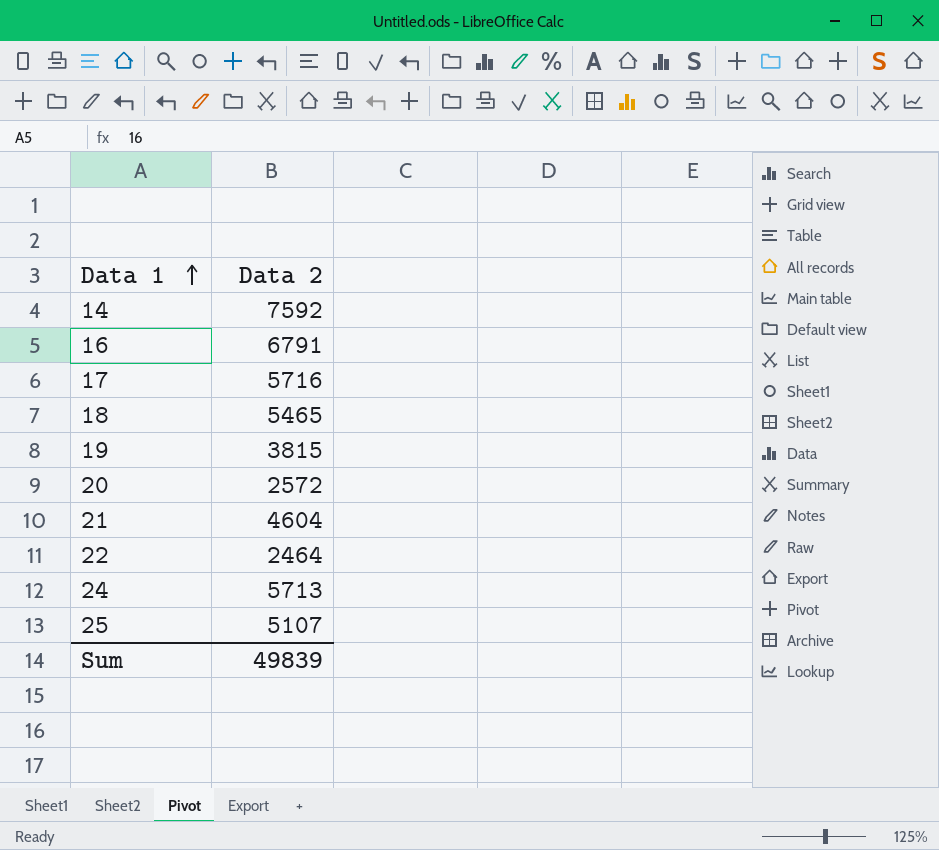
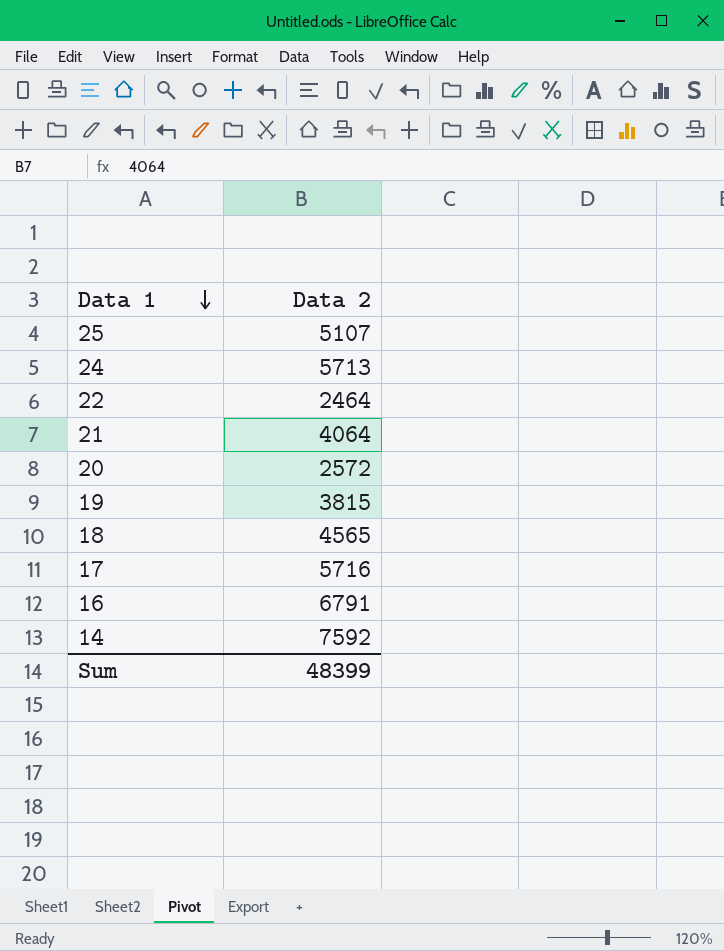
row order: Data 1 ascending -> Data 1 descending
21 | Data 2: 4604 -> 4064
18 | Data 2: 5465 -> 4565
Sum | Data 2: 49839 -> 48399

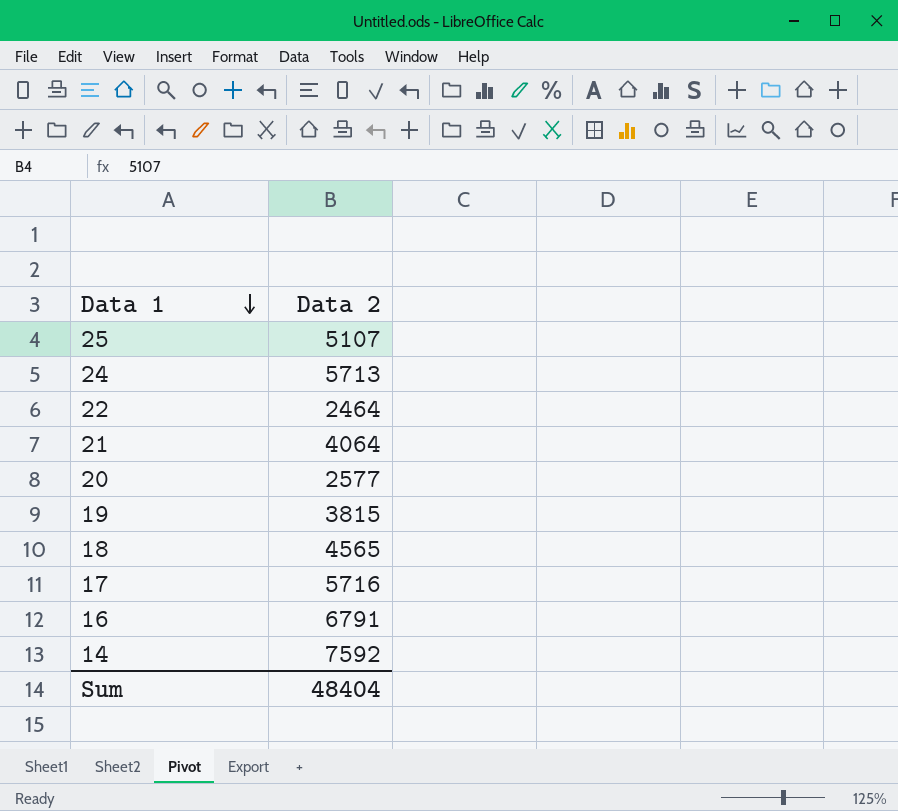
20 | Data 2: 2572 -> 2577
Sum | Data 2: 48399 -> 48404

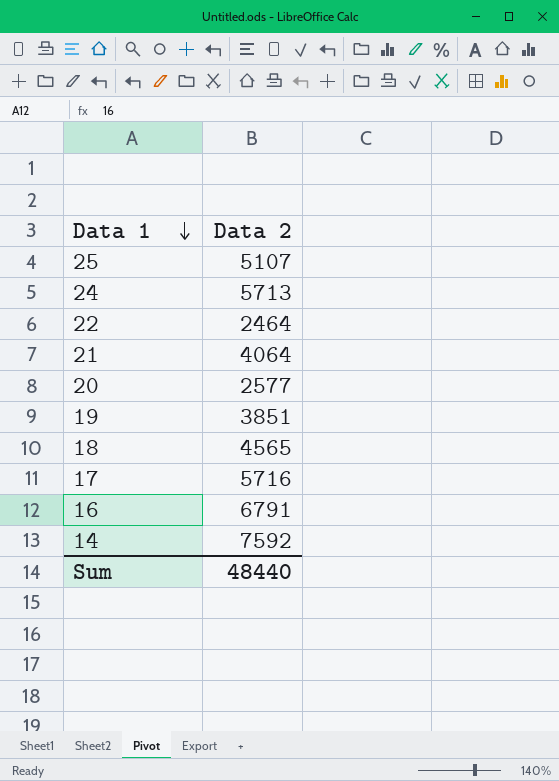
19 | Data 2: 3815 -> 3851
Sum | Data 2: 48404 -> 48440

